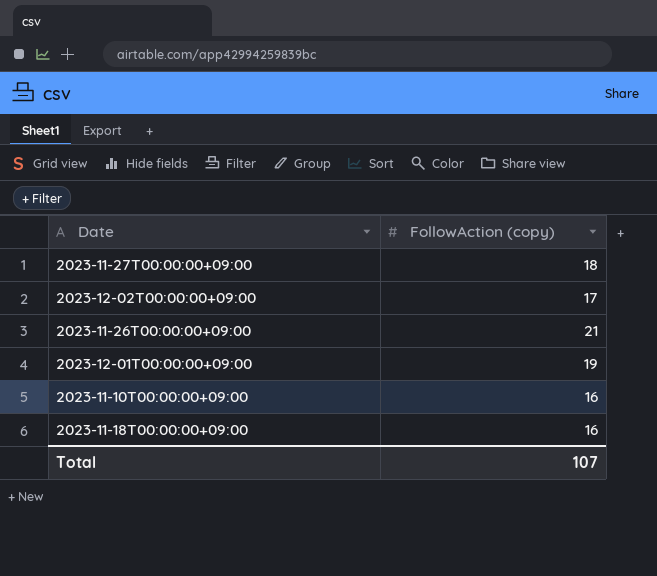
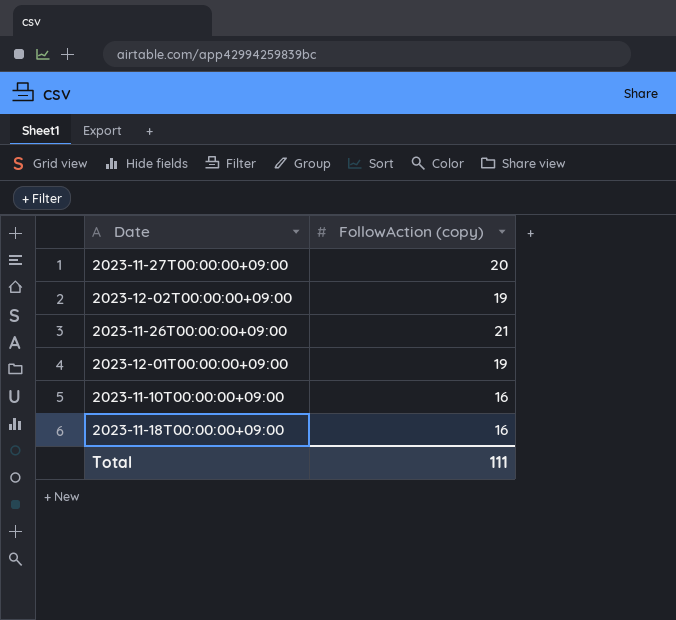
2023-11-27T00:00:00+09:00 | FollowAction (copy): 18 -> 20
2023-12-02T00:00:00+09:00 | FollowAction (copy): 17 -> 19
Total | FollowAction (copy): 107 -> 111

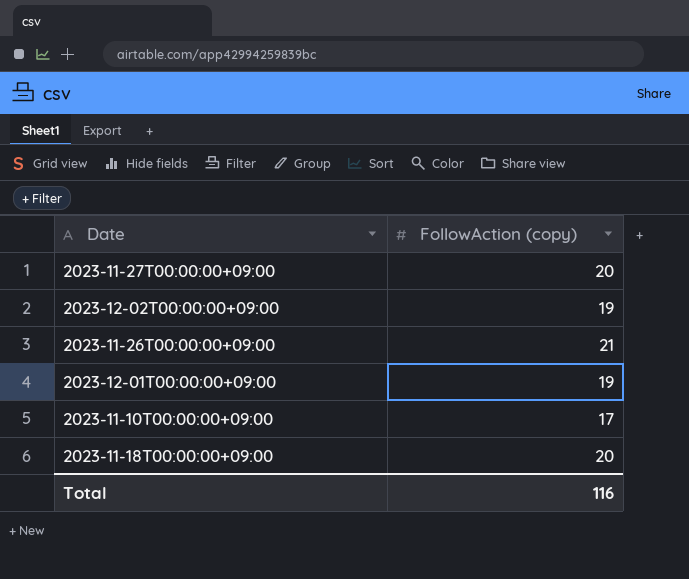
2023-11-10T00:00:00+09:00 | FollowAction (copy): 16 -> 17
2023-11-18T00:00:00+09:00 | FollowAction (copy): 16 -> 20
Total | FollowAction (copy): 111 -> 116

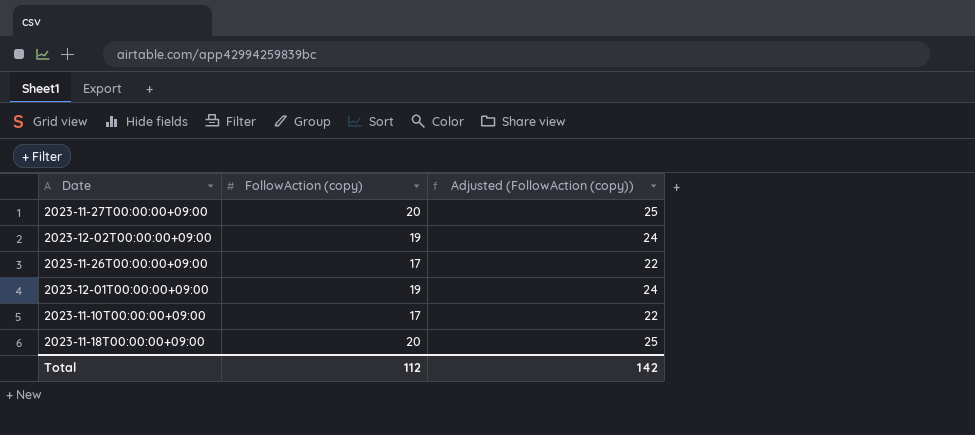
column Adjusted (FollowAction (copy)) | formula: none -> [FollowAction (copy)] + 5
2023-11-26T00:00:00+09:00 | FollowAction (copy): 21 -> 17
Total | FollowAction (copy): 116 -> 112

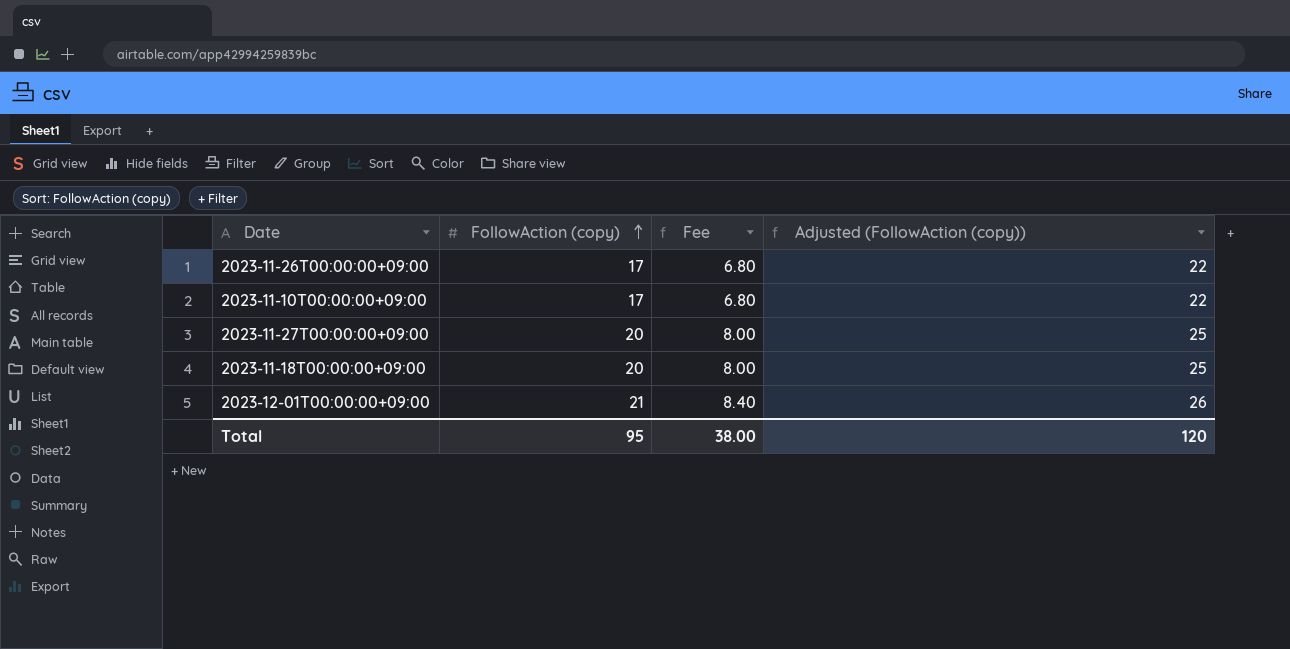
row order: none -> FollowAction (copy) ascending
column Fee | formula: none -> [FollowAction (copy)] * 0.4
row 2023-12-02T00:00:00+09:00: 19 | 24 -> none
2023-12-01T00:00:00+09:00 | FollowAction (copy): 19 -> 21
2023-12-01T00:00:00+09:00 | Adjusted (FollowAction (copy)): 24 -> 26
Total | FollowAction (copy): 112 -> 95
Total | Adjusted (FollowAction (copy)): 142 -> 120

